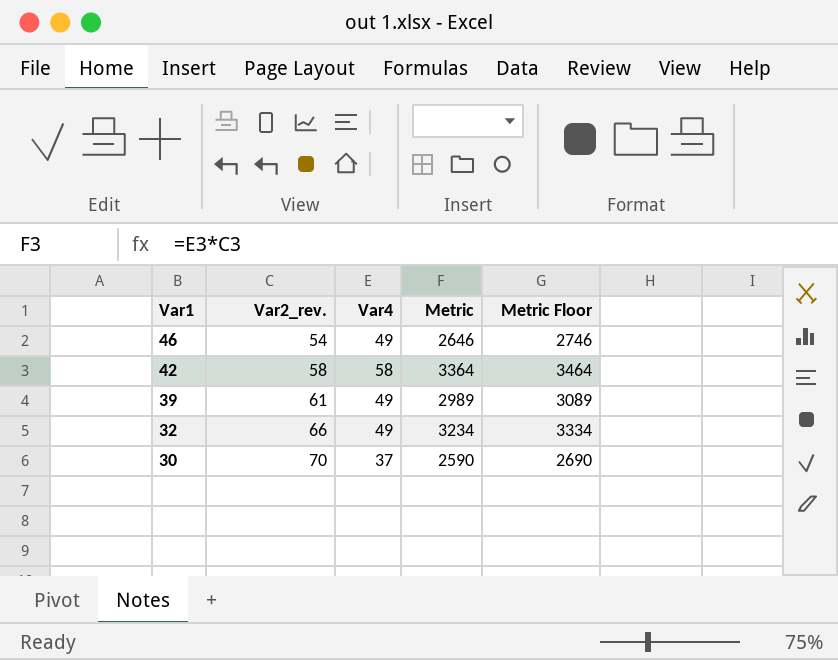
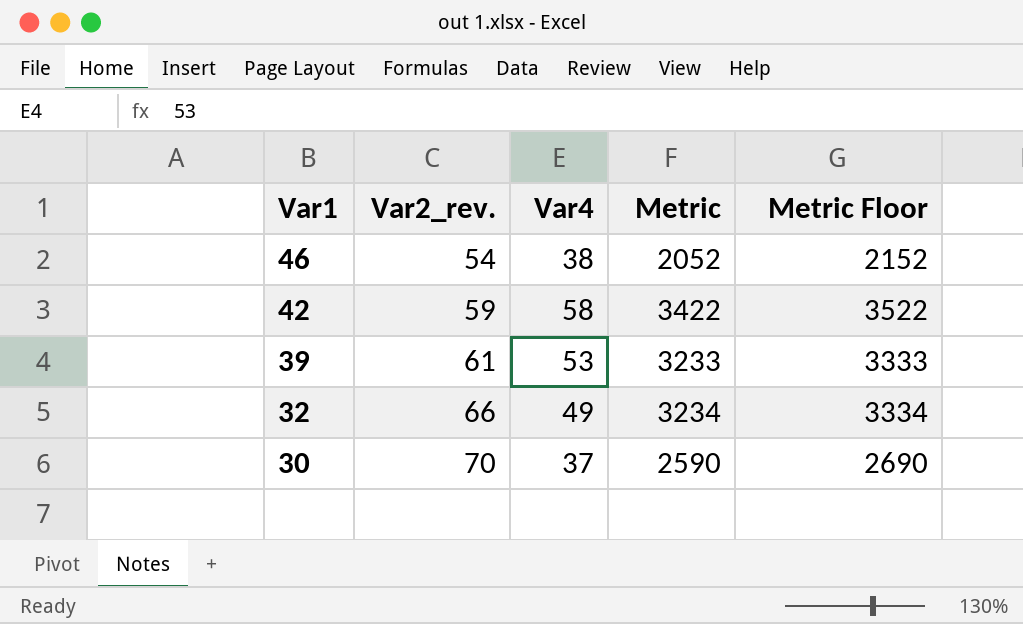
46 | Var4: 49 -> 38
46 | Metric: 2646 -> 2052
46 | Metric Floor: 2746 -> 2152
42 | Var2_rev.: 58 -> 59
42 | Metric: 3364 -> 3422
42 | Metric Floor: 3464 -> 3522
39 | Var4: 49 -> 53
39 | Metric: 2989 -> 3233
39 | Metric Floor: 3089 -> 3333

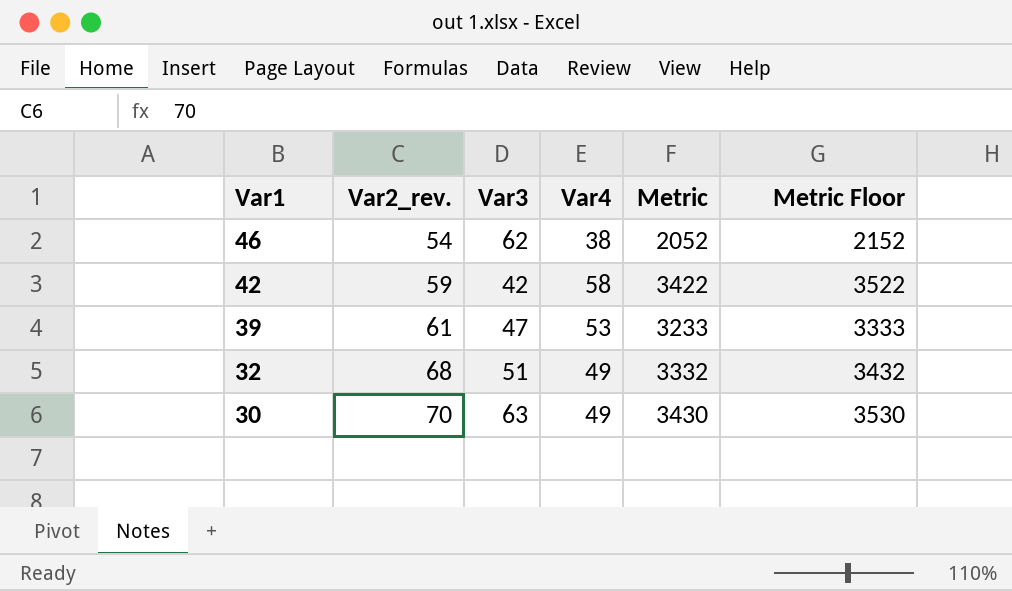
column Var3 | position: none -> 3
32 | Var2_rev.: 66 -> 68
32 | Metric: 3234 -> 3332
32 | Metric Floor: 3334 -> 3432
30 | Var4: 37 -> 49
30 | Metric: 2590 -> 3430
30 | Metric Floor: 2690 -> 3530

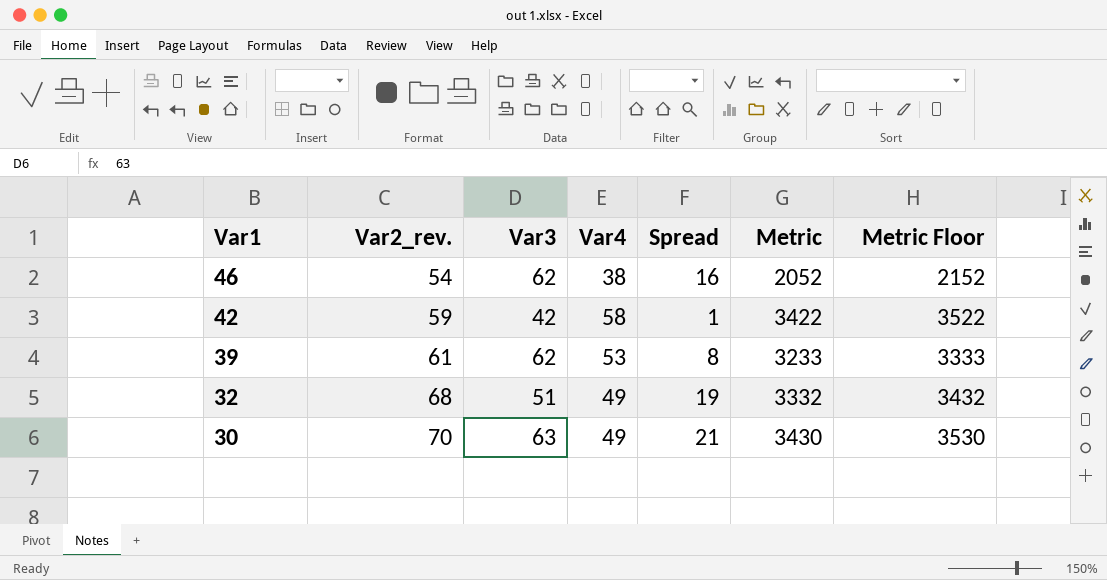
column Spread | formula: none -> [Var2_rev.] - [Var4]
39 | Var3: 47 -> 62

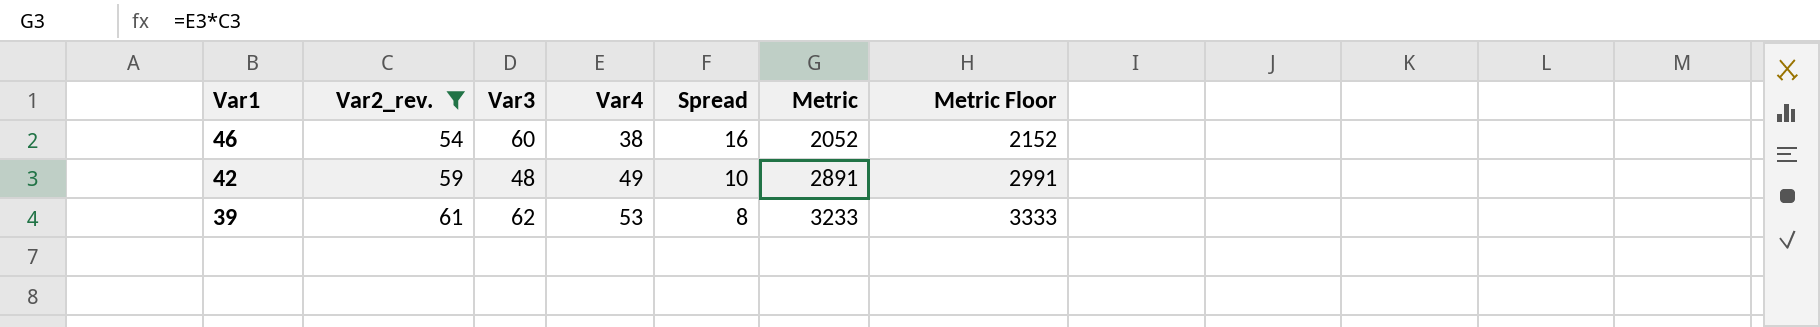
filter: none -> Var2_rev. <= 61
46 | Var3: 62 -> 60
42 | Var3: 42 -> 48
42 | Var4: 58 -> 49
42 | Spread: 1 -> 10
42 | Metric: 3422 -> 2891
42 | Metric Floor: 3522 -> 2991

